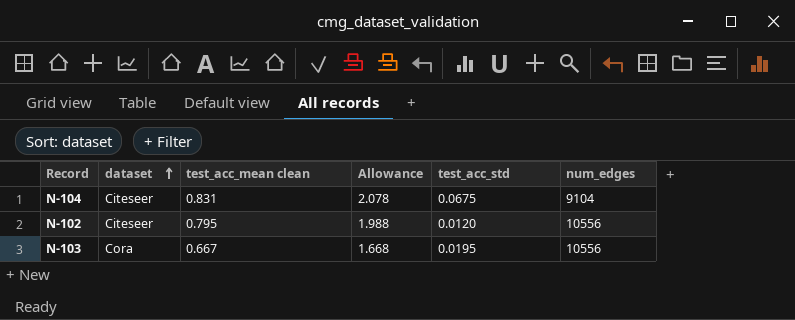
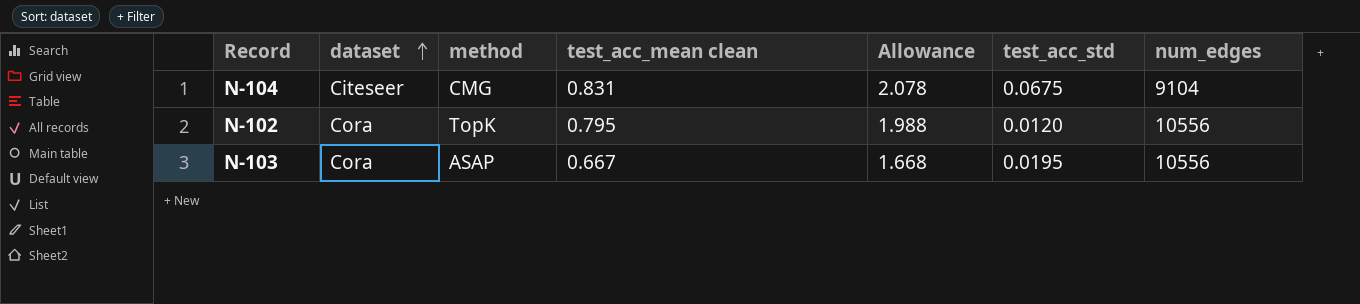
column method | position: none -> 3
N-102 | dataset: Citeseer -> Cora

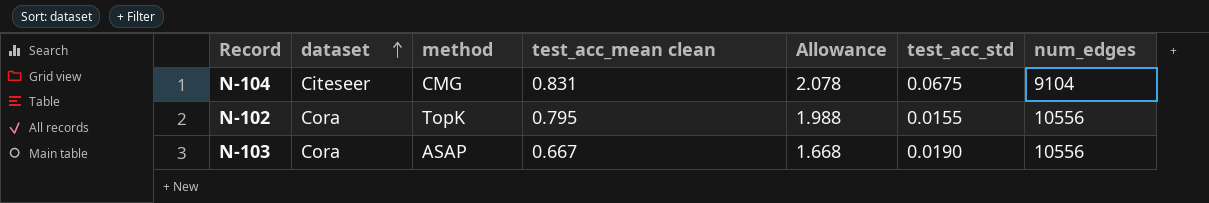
N-102 | test_acc_std: 0.0120 -> 0.0155
N-103 | test_acc_std: 0.0195 -> 0.0190

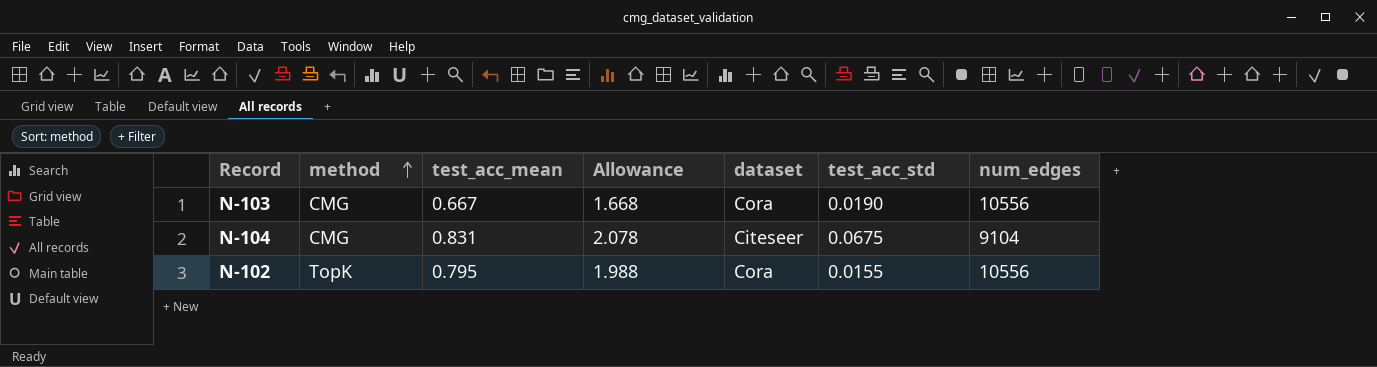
row order: dataset ascending -> method ascending
column name: test_acc_mean clean -> test_acc_mean
column dataset | position: 2 -> 5
N-103 | method: ASAP -> CMG

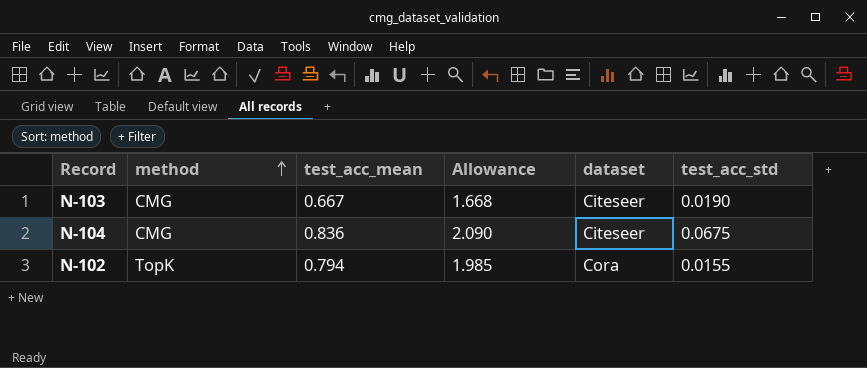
column num_edges | position: 7 -> none
N-103 | dataset: Cora -> Citeseer
N-104 | test_acc_mean: 0.831 -> 0.836
N-104 | Allowance: 2.078 -> 2.090
N-102 | test_acc_mean: 0.795 -> 0.794
N-102 | Allowance: 1.988 -> 1.985

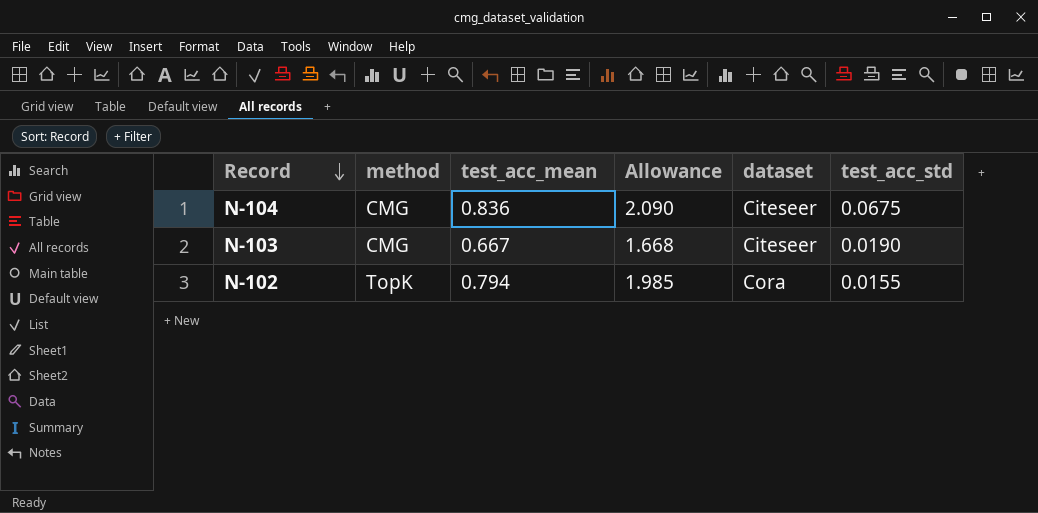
row order: method ascending -> Record descending

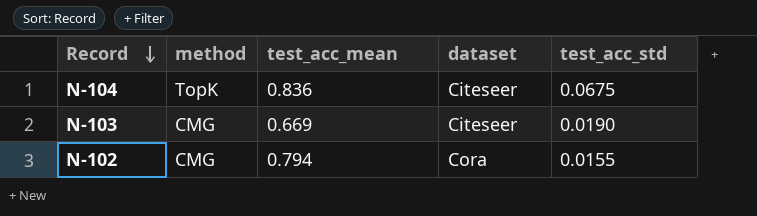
column Allowance | formula: [test_acc_mean] * 2.5 -> none
N-104 | method: CMG -> TopK
N-103 | test_acc_mean: 0.667 -> 0.669
N-102 | method: TopK -> CMG

